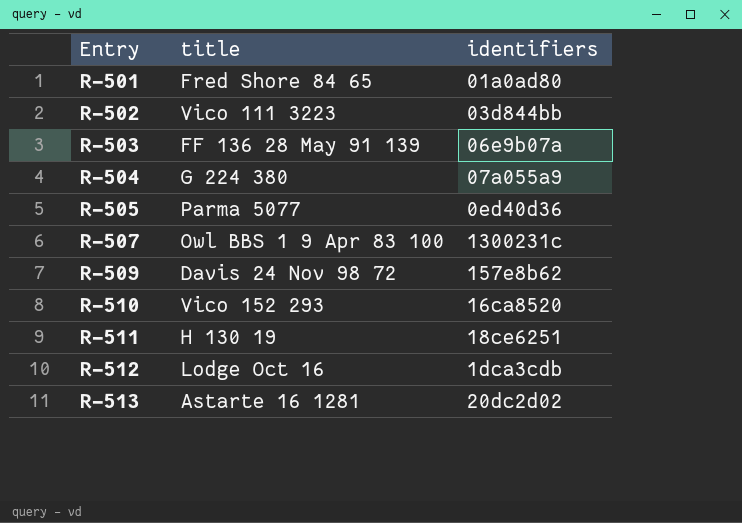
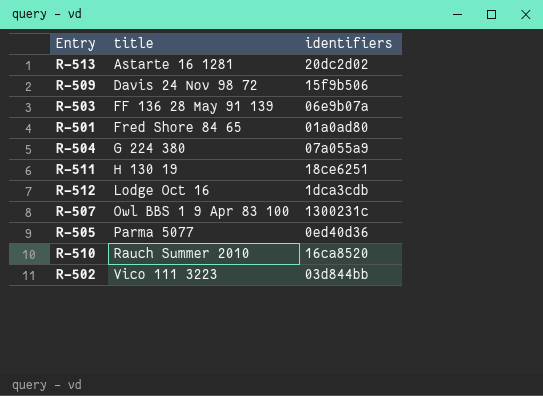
row order: Entry ascending -> title ascending
R-509 | identifiers: 157e8b62 -> 15f9b506
R-510 | title: Vico 152 293 -> Rauch Summer 2010

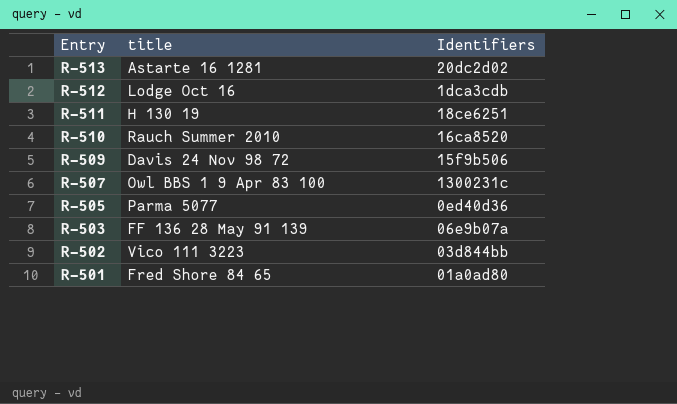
row order: title ascending -> Entry descending
column name: identifiers -> Identifiers
row R-504: G 224 380 | 07a055a9 -> none

